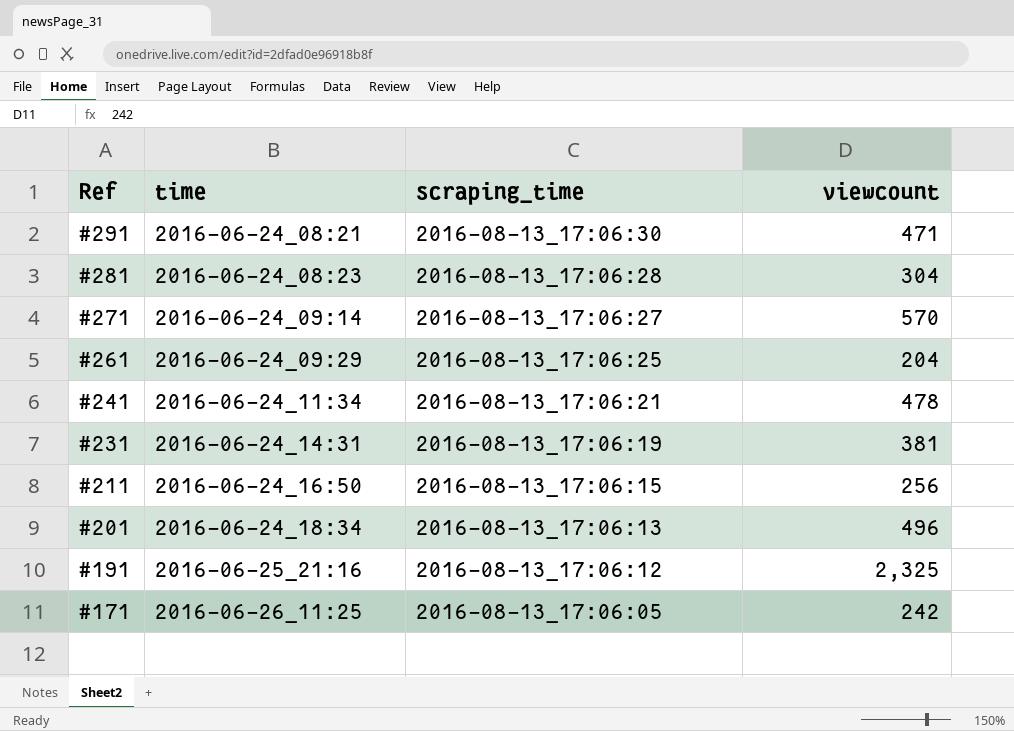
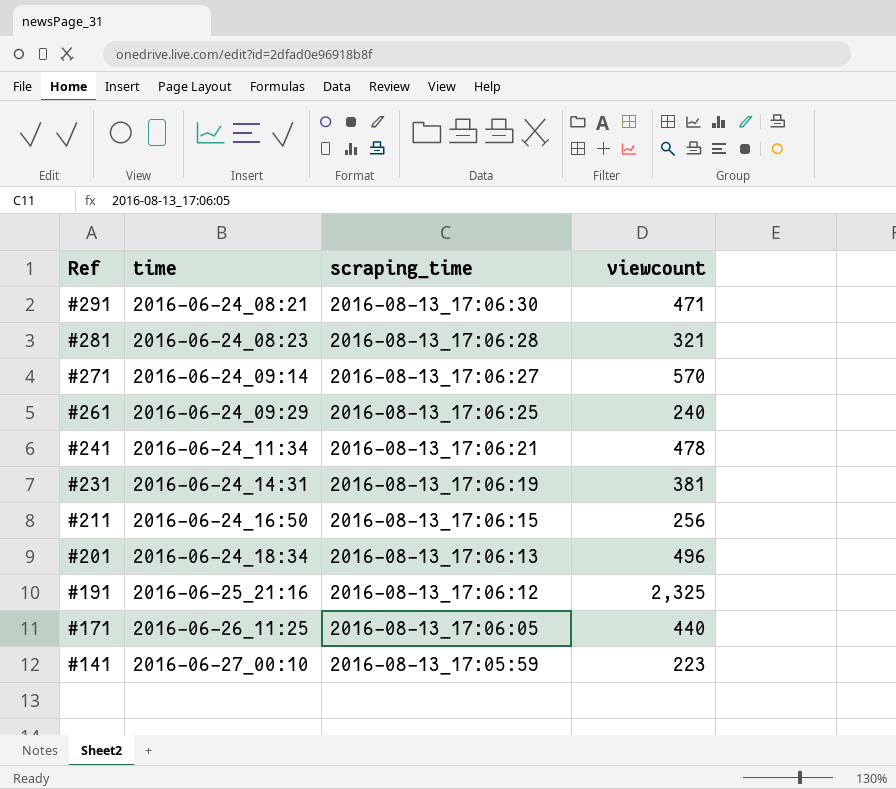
#281 | viewcount: 304 -> 321
#261 | viewcount: 204 -> 240
#171 | viewcount: 242 -> 440
row #141: none -> 2016-06-27_00:10 | 2016-08-13_17:05:59 | 223

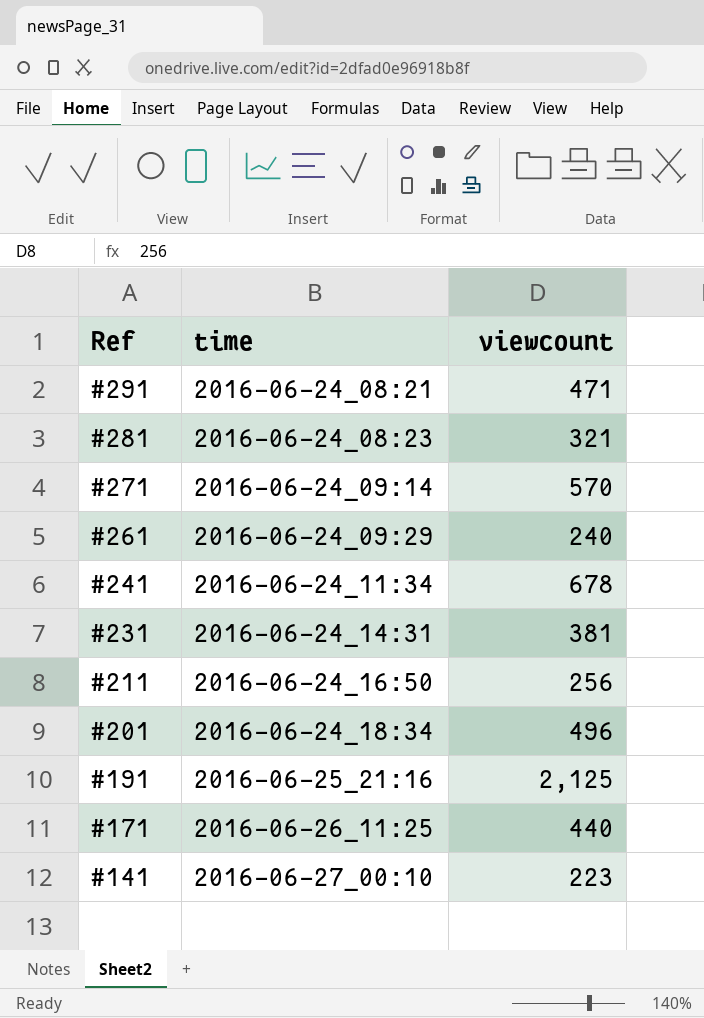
column scraping_time | position: 3 -> none
#241 | viewcount: 478 -> 678
#191 | viewcount: 2,325 -> 2,125

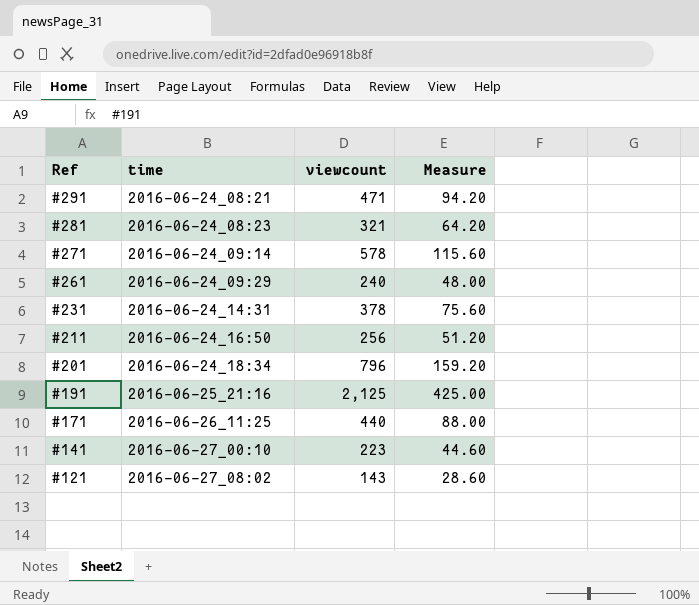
column Measure | formula: none -> [viewcount] * 0.2
row #241: 2016-06-24_11:34 | 678 -> none
#271 | viewcount: 570 -> 578
#231 | viewcount: 381 -> 378
#201 | viewcount: 496 -> 796
row #121: none -> 2016-06-27_08:02 | 143 | 28.60

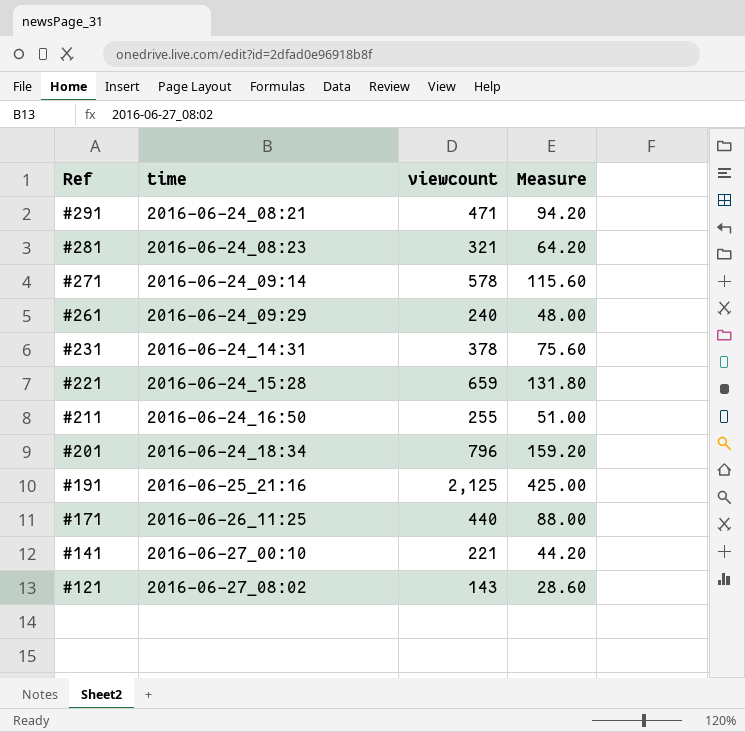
row #221: none -> 2016-06-24_15:28 | 659 | 131.80
#211 | viewcount: 256 -> 255
#211 | Measure: 51.20 -> 51.00
#141 | viewcount: 223 -> 221
#141 | Measure: 44.60 -> 44.20

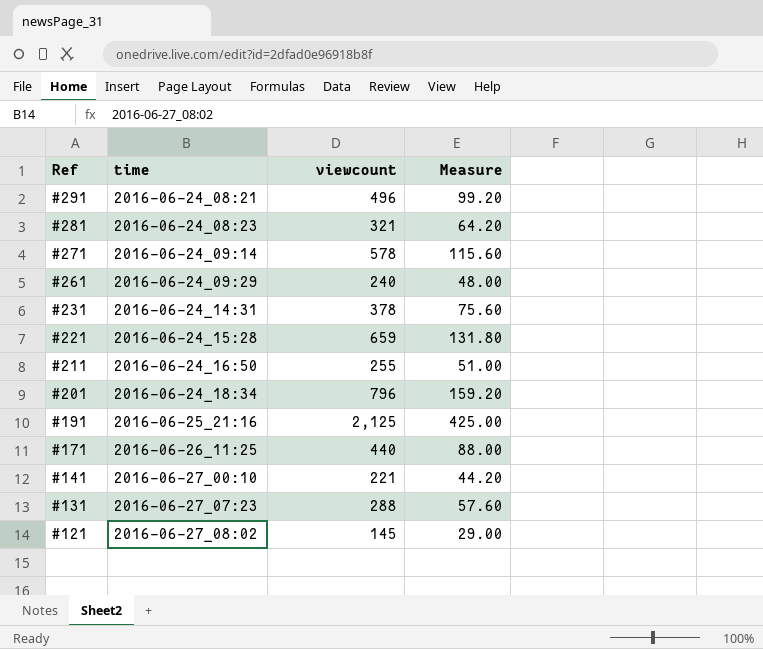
#291 | viewcount: 471 -> 496
#291 | Measure: 94.20 -> 99.20
row #131: none -> 2016-06-27_07:23 | 288 | 57.60
#121 | viewcount: 143 -> 145
#121 | Measure: 28.60 -> 29.00

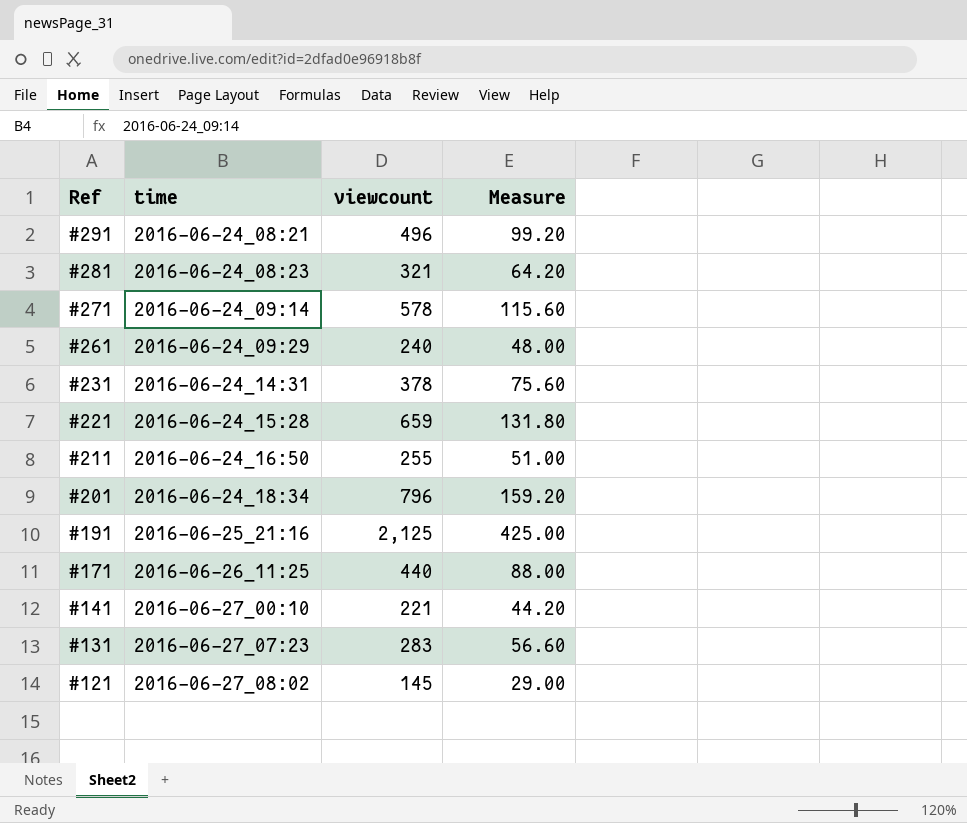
#131 | viewcount: 288 -> 283
#131 | Measure: 57.60 -> 56.60

